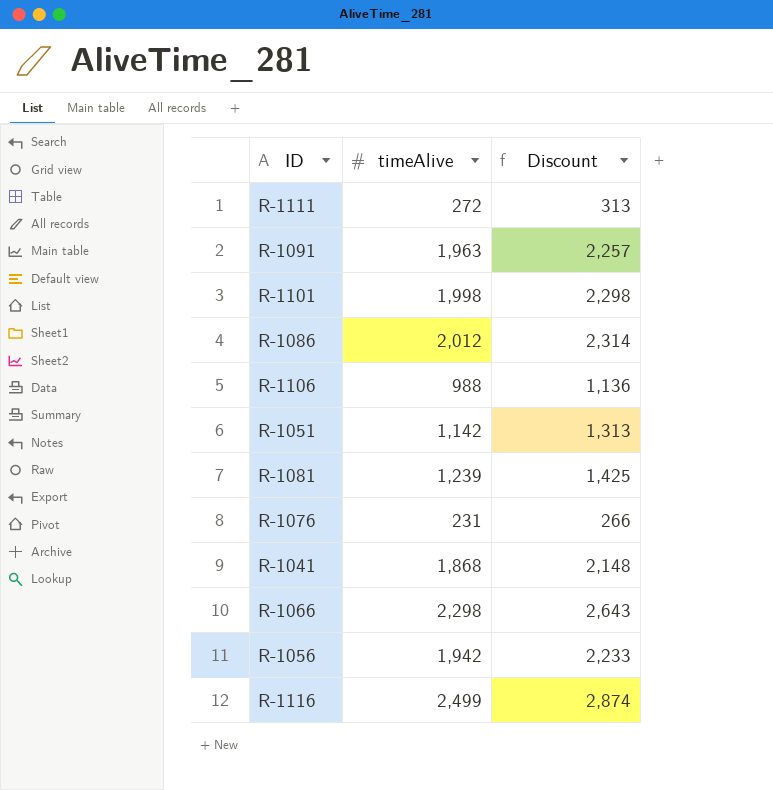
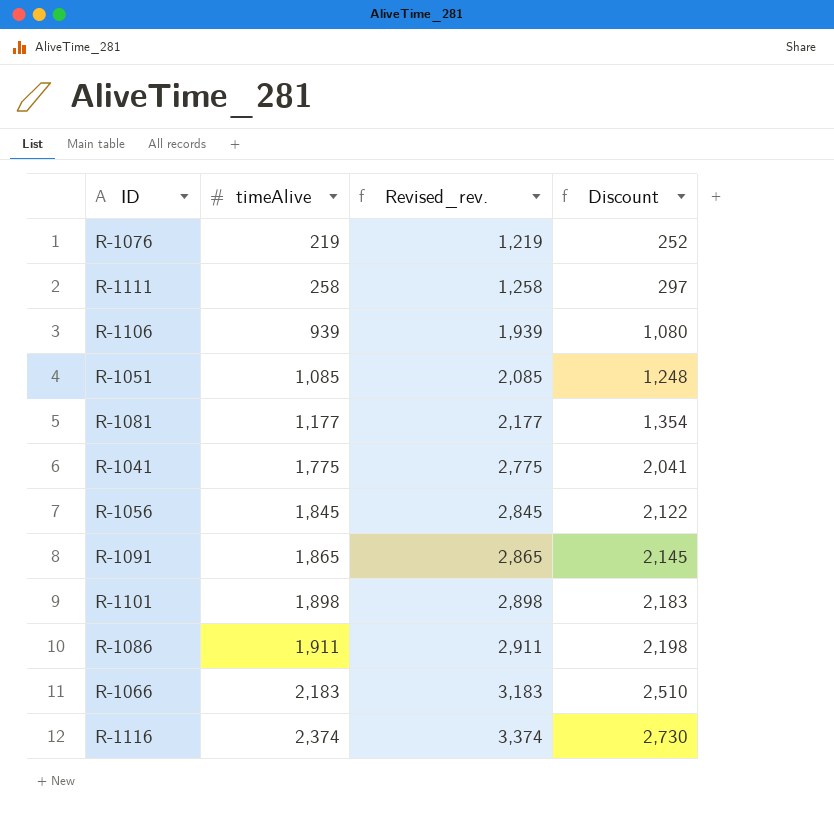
row order: none -> timeAlive ascending
column Revised_rev. | formula: none -> [timeAlive] + 1000
R-1076 | timeAlive: 231 -> 219
R-1076 | Discount: 266 -> 252
R-1111 | timeAlive: 272 -> 258
R-1111 | Discount: 313 -> 297
R-1106 | timeAlive: 988 -> 939
R-1106 | Discount: 1,136 -> 1,080
R-1051 | timeAlive: 1,142 -> 1,085
R-1051 | Discount: 1,313 -> 1,248
R-1081 | timeAlive: 1,239 -> 1,177
R-1081 | Discount: 1,425 -> 1,354
R-1041 | timeAlive: 1,868 -> 1,775
R-1041 | Discount: 2,148 -> 2,041
R-1056 | timeAlive: 1,942 -> 1,845
R-1056 | Discount: 2,233 -> 2,122
R-1091 | timeAlive: 1,963 -> 1,865
R-1091 | Discount: 2,257 -> 2,145
R-1101 | timeAlive: 1,998 -> 1,898
R-1101 | Discount: 2,298 -> 2,183
R-1086 | timeAlive: 2,012 -> 1,911
R-1086 | Discount: 2,314 -> 2,198
R-1066 | timeAlive: 2,298 -> 2,183
R-1066 | Discount: 2,643 -> 2,510
R-1116 | timeAlive: 2,499 -> 2,374
R-1116 | Discount: 2,874 -> 2,730

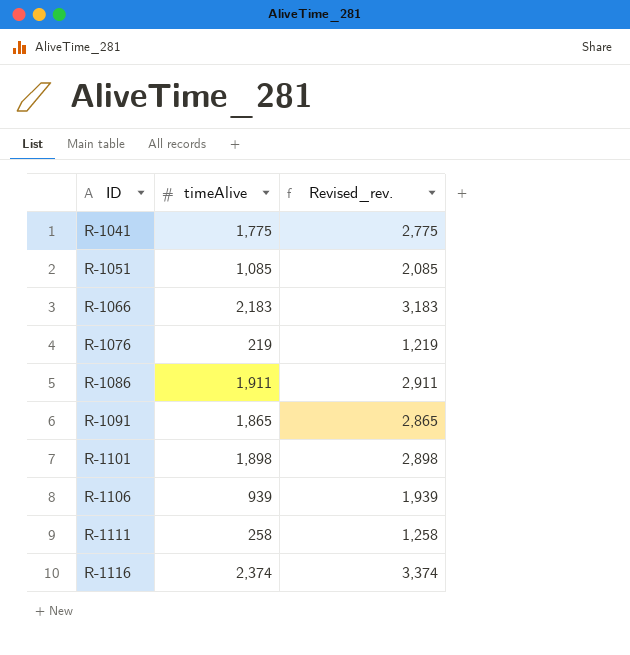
row order: timeAlive ascending -> ID ascending
column Discount | formula: [timeAlive] * 1.15 -> none
row R-1081: 1,177 | 2,177 | 1,354 -> none
row R-1056: 1,845 | 2,845 | 2,122 -> none

